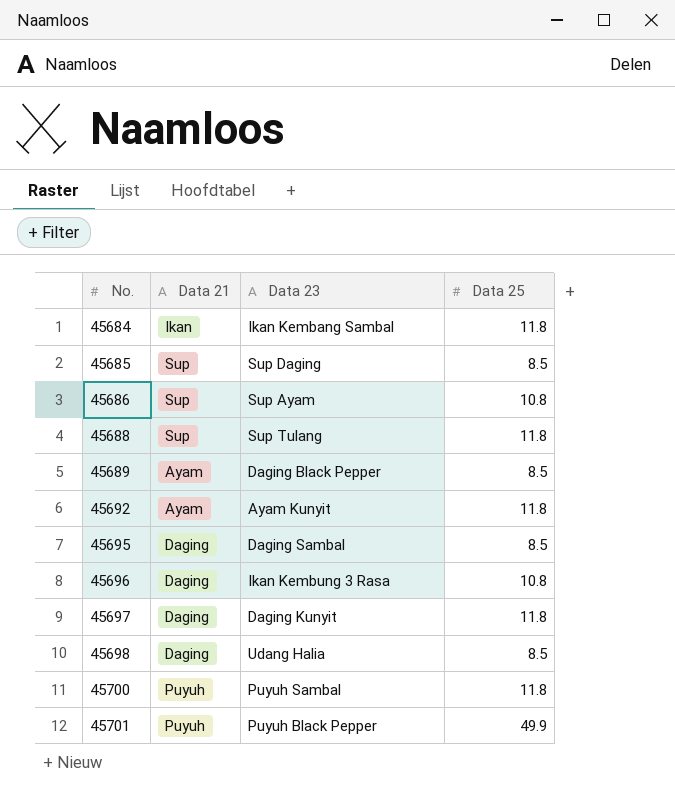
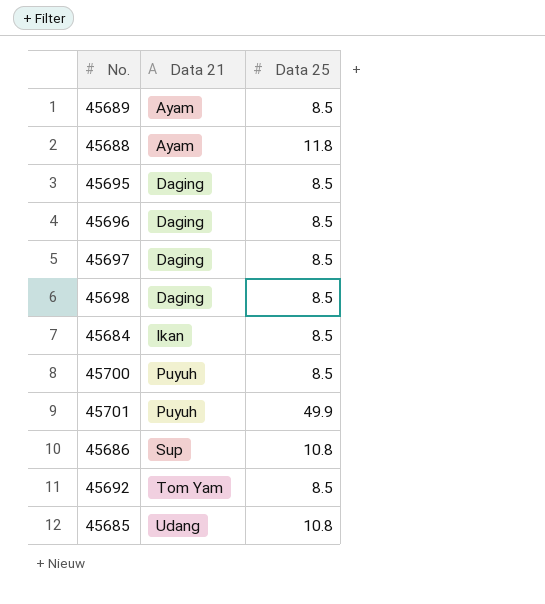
row order: No. ascending -> Data 21 ascending
column Data 23 | position: 3 -> none
45688 | Data 21: Sup -> Ayam
45696 | Data 25: 10.8 -> 8.5
45697 | Data 25: 11.8 -> 8.5
45684 | Data 25: 11.8 -> 8.5
45700 | Data 25: 11.8 -> 8.5
45692 | Data 21: Ayam -> Tom Yam
45692 | Data 25: 11.8 -> 8.5
45685 | Data 21: Sup -> Udang
45685 | Data 25: 8.5 -> 10.8

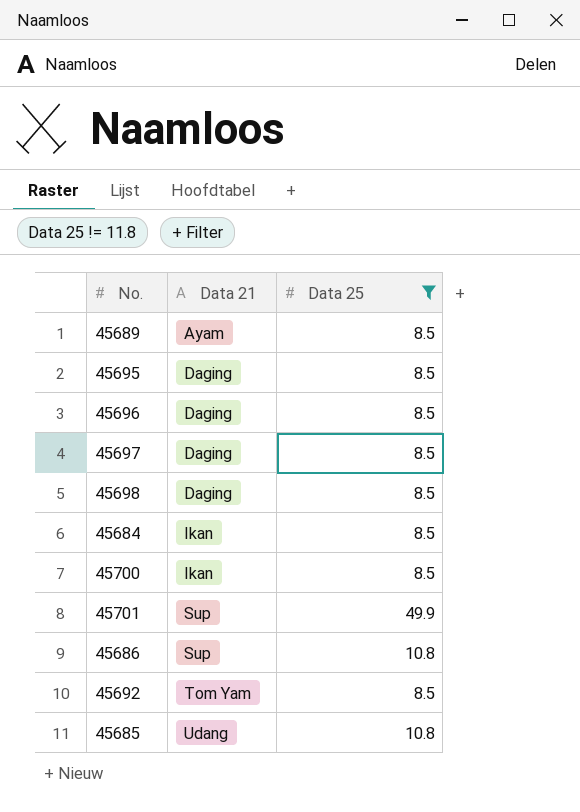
filter: none -> Data 25 != 11.8
45700 | Data 21: Puyuh -> Ikan
45701 | Data 21: Puyuh -> Sup

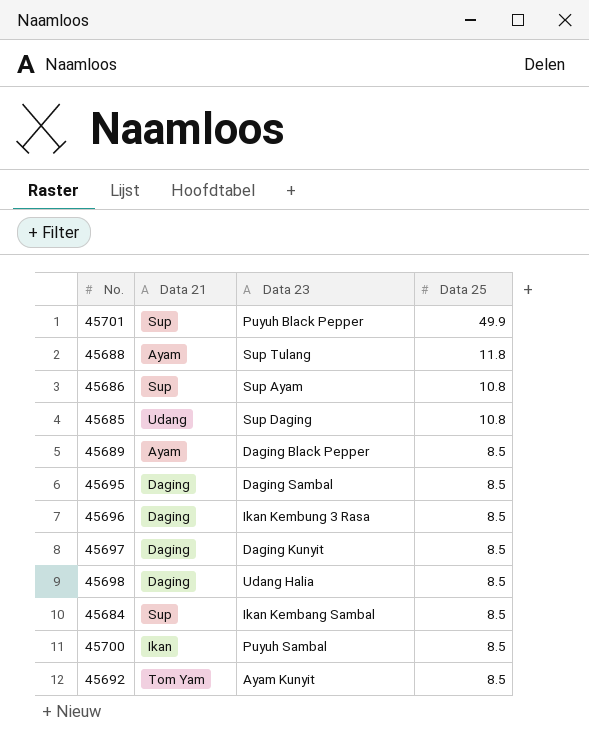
filter: Data 25 != 11.8 -> none
row order: Data 21 ascending -> Data 25 descending
column Data 23 | position: none -> 3
45684 | Data 21: Ikan -> Sup

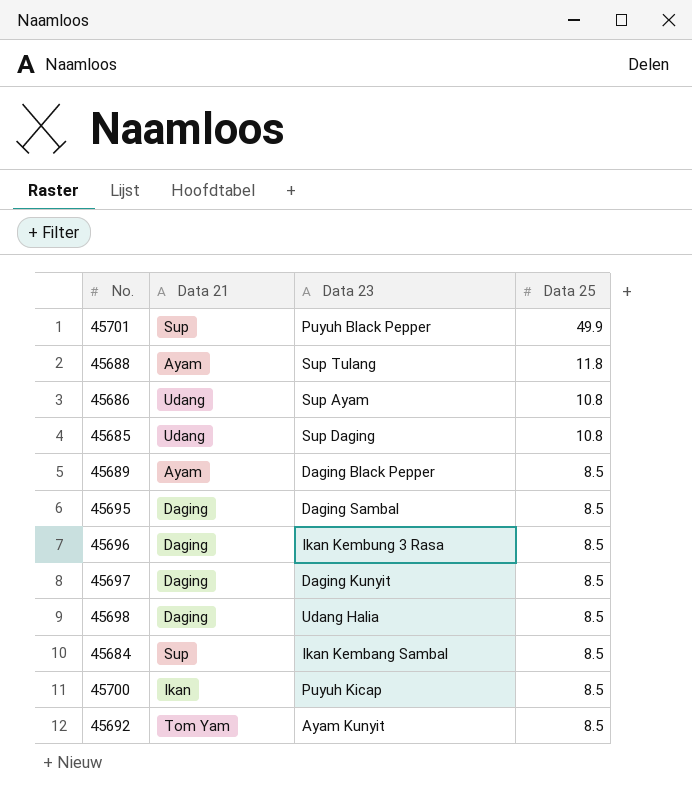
45686 | Data 21: Sup -> Udang
45700 | Data 23: Puyuh Sambal -> Puyuh Kicap

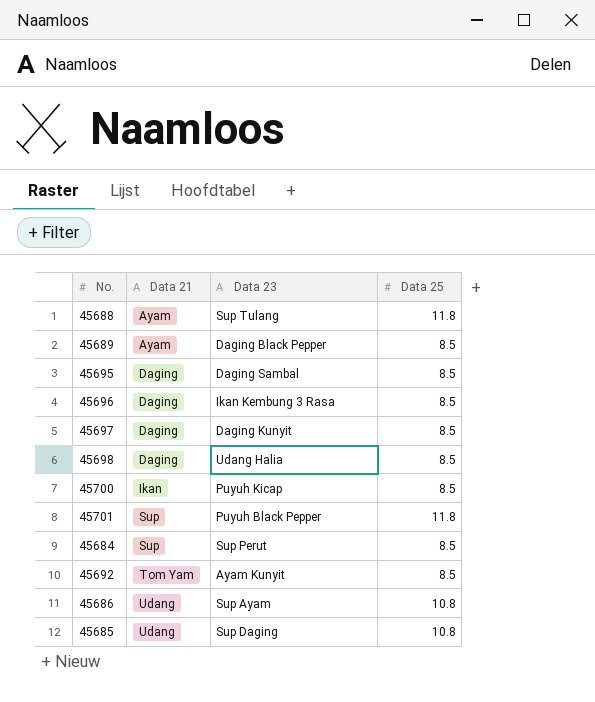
row order: Data 25 descending -> Data 21 ascending
45701 | Data 25: 49.9 -> 11.8
45684 | Data 23: Ikan Kembang Sambal -> Sup Perut

